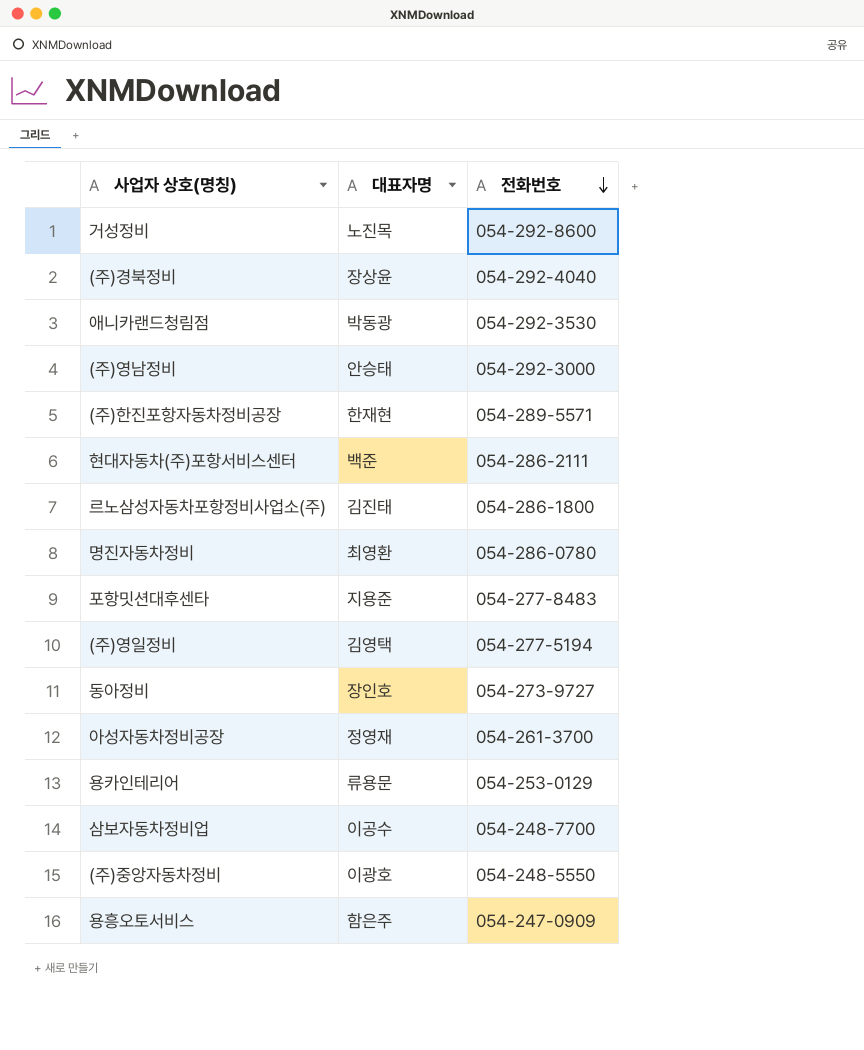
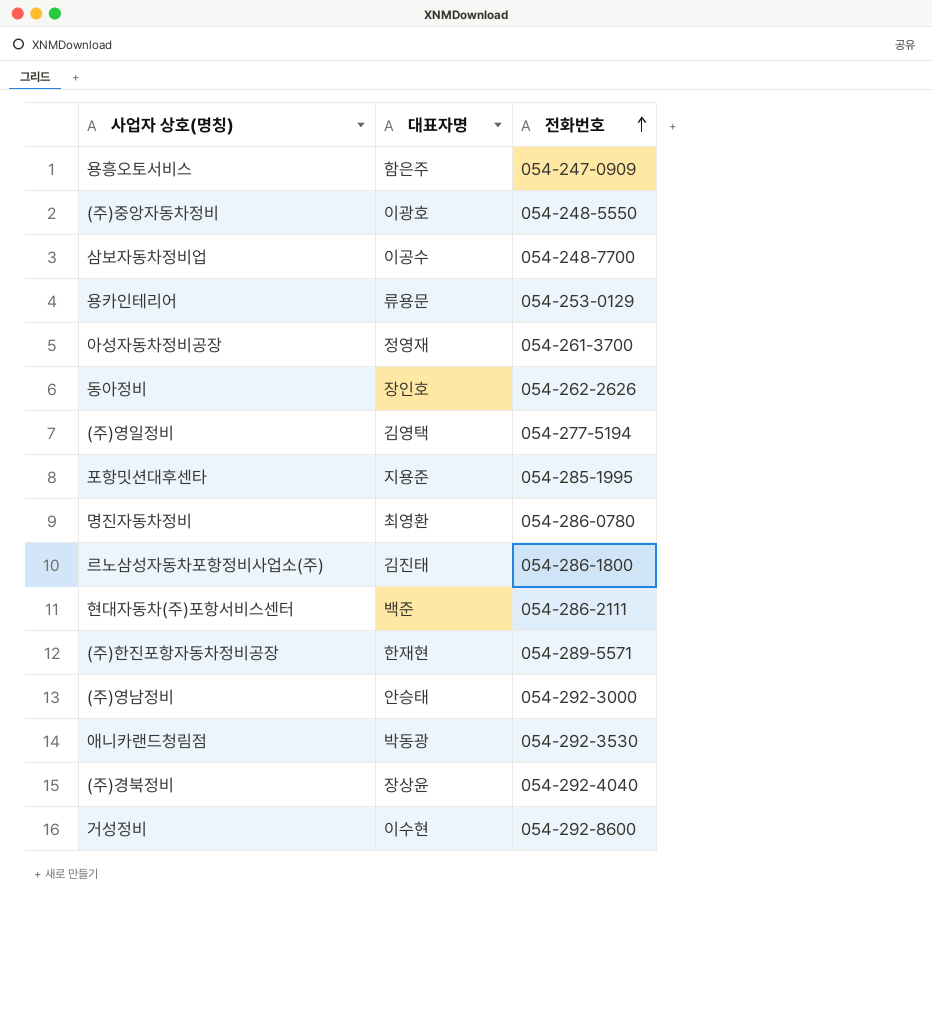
row order: 전화번호 descending -> 전화번호 ascending
동아정비 | 전화번호: 054-273-9727 -> 054-262-2626
포항밋션대후센타 | 전화번호: 054-277-8483 -> 054-285-1995
거성정비 | 대표자명: 노진목 -> 이수현

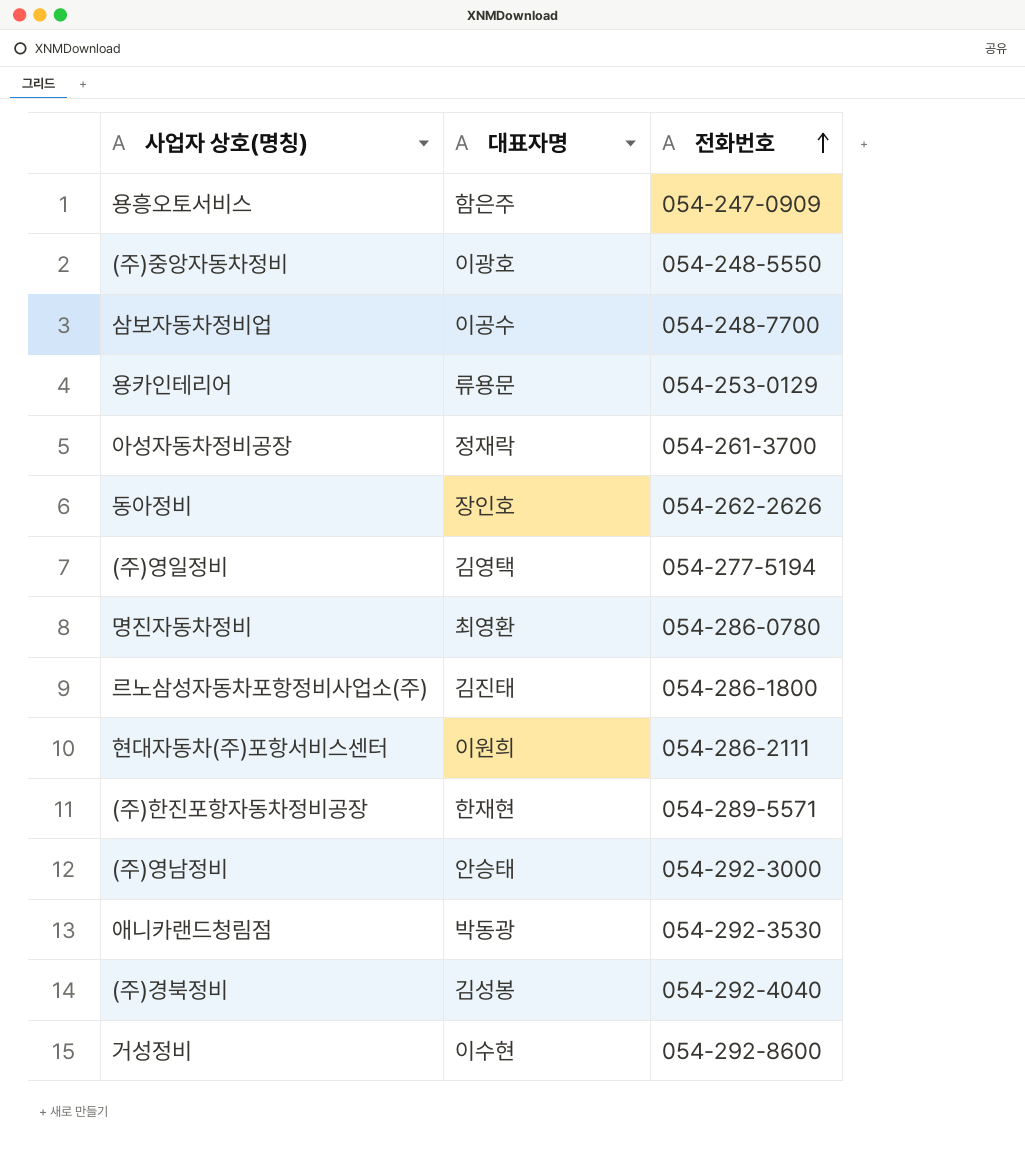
row 포항밋션대후센타: 지용준 | 054-285-1995 -> none
아성자동차정비공장 | 대표자명: 정영재 -> 정재락
현대자동차(주)포항서비스센터 | 대표자명: 백준 -> 이원희
(주)경북정비 | 대표자명: 장상윤 -> 김성봉

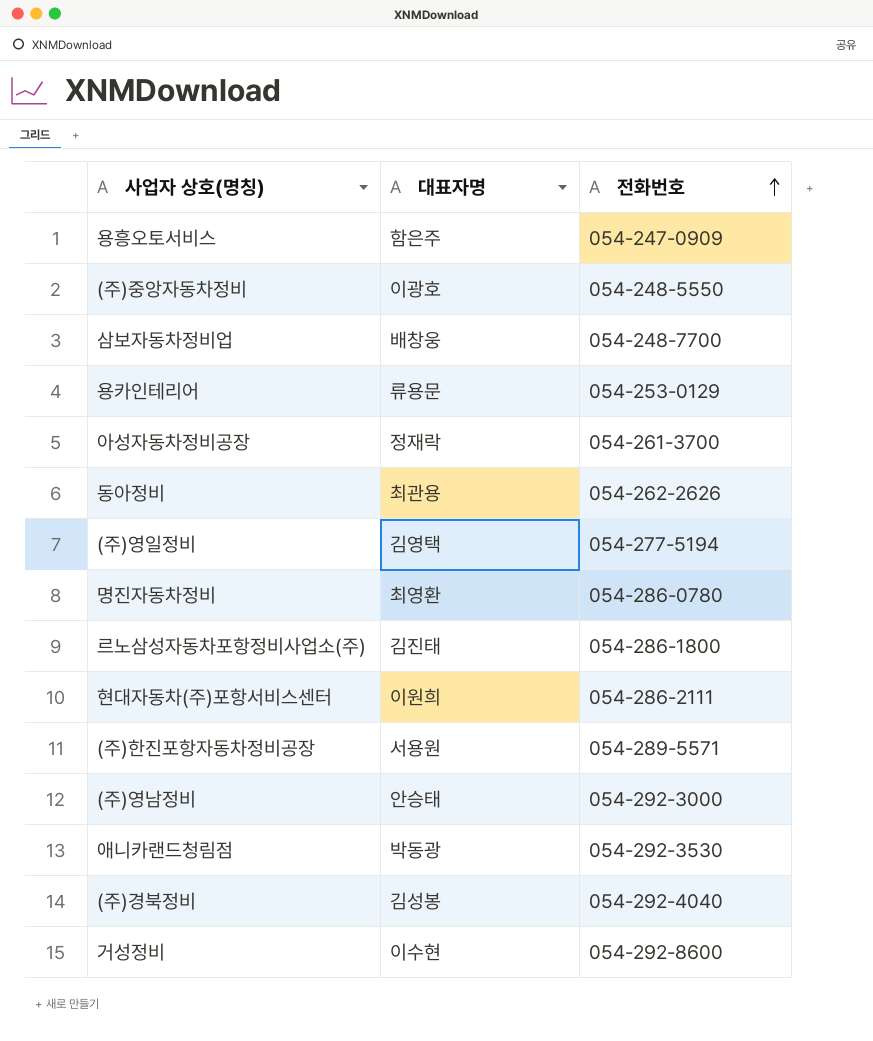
삼보자동차정비업 | 대표자명: 이공수 -> 배창웅
동아정비 | 대표자명: 장인호 -> 최관용
(주)한진포항자동차정비공장 | 대표자명: 한재현 -> 서용원

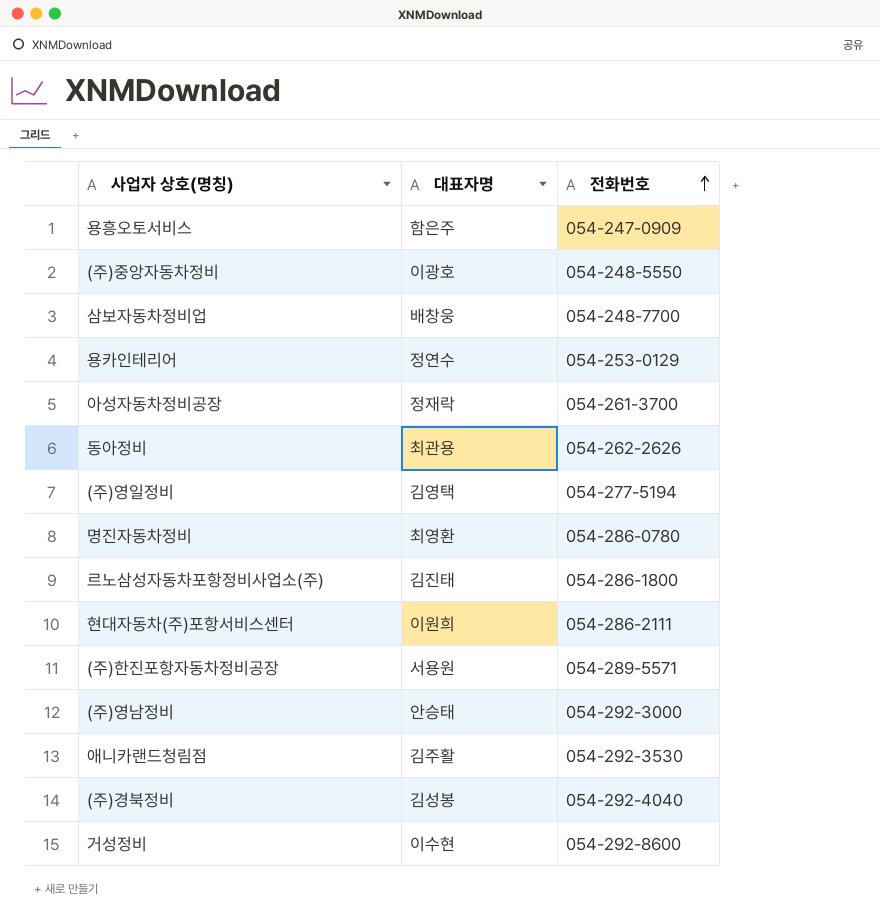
용카인테리어 | 대표자명: 류용문 -> 정연수
애니카랜드청림점 | 대표자명: 박동광 -> 김주활

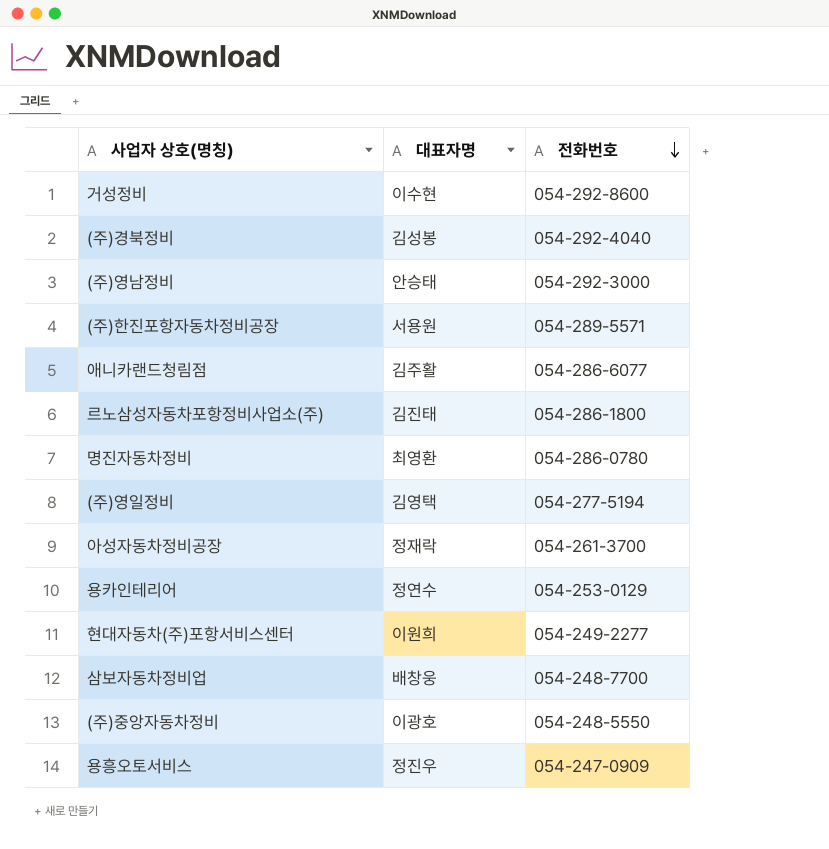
row order: 전화번호 ascending -> 전화번호 descending
row 동아정비: 최관용 | 054-262-2626 -> none
애니카랜드청림점 | 전화번호: 054-292-3530 -> 054-286-6077
현대자동차(주)포항서비스센터 | 전화번호: 054-286-2111 -> 054-249-2277
용흥오토서비스 | 대표자명: 함은주 -> 정진우

